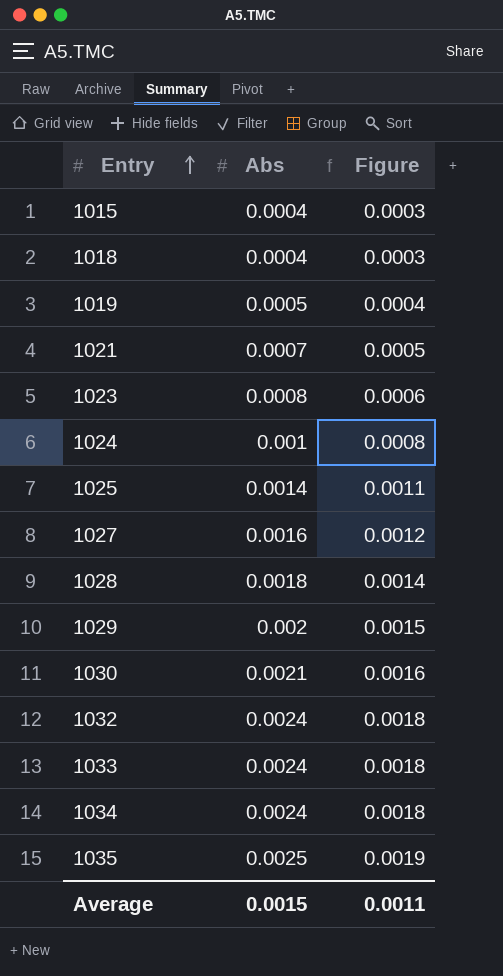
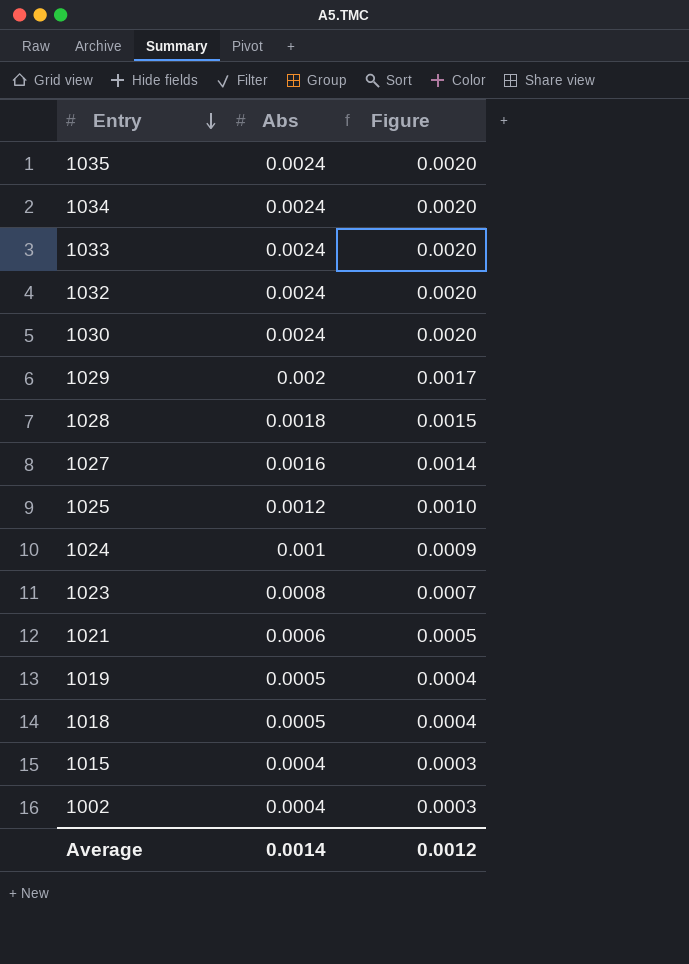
row order: Entry ascending -> Entry descending
column Figure | formula: [Abs] * 0.75 -> [Abs] * 0.85
1035 | Abs: 0.0025 -> 0.0024
1030 | Abs: 0.0021 -> 0.0024
1025 | Abs: 0.0014 -> 0.0012
1021 | Abs: 0.0007 -> 0.0006
1018 | Abs: 0.0004 -> 0.0005
row 1002: none -> 0.0004 | 0.0003
Average | Abs: 0.0015 -> 0.0014
Average | Figure: 0.0011 -> 0.0012

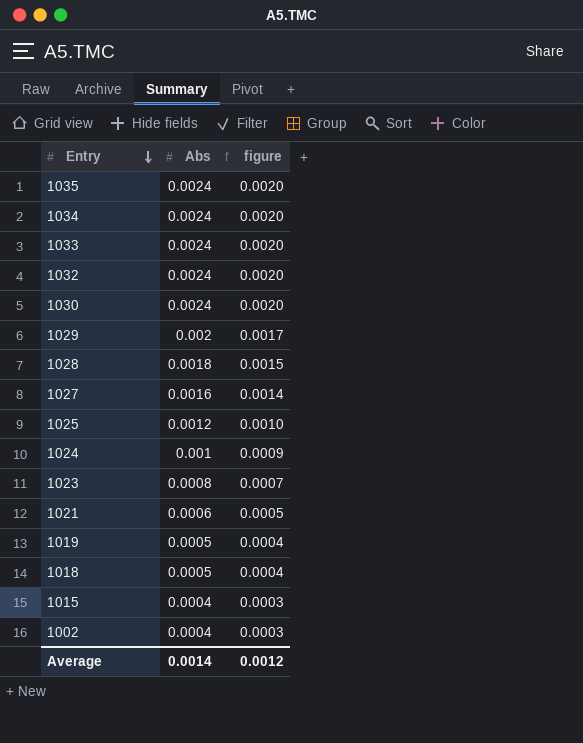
column name: Figure -> figure

